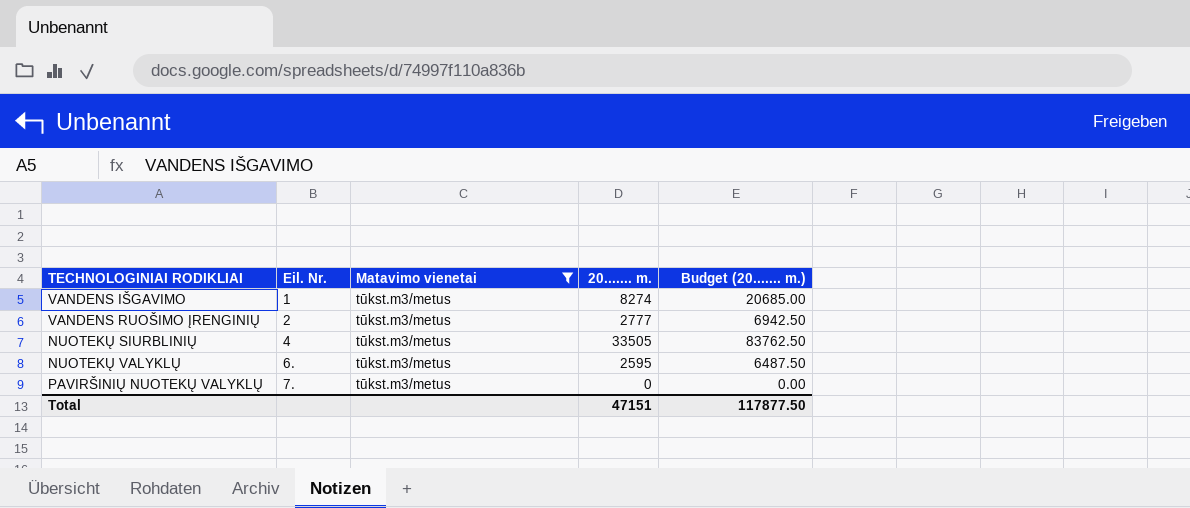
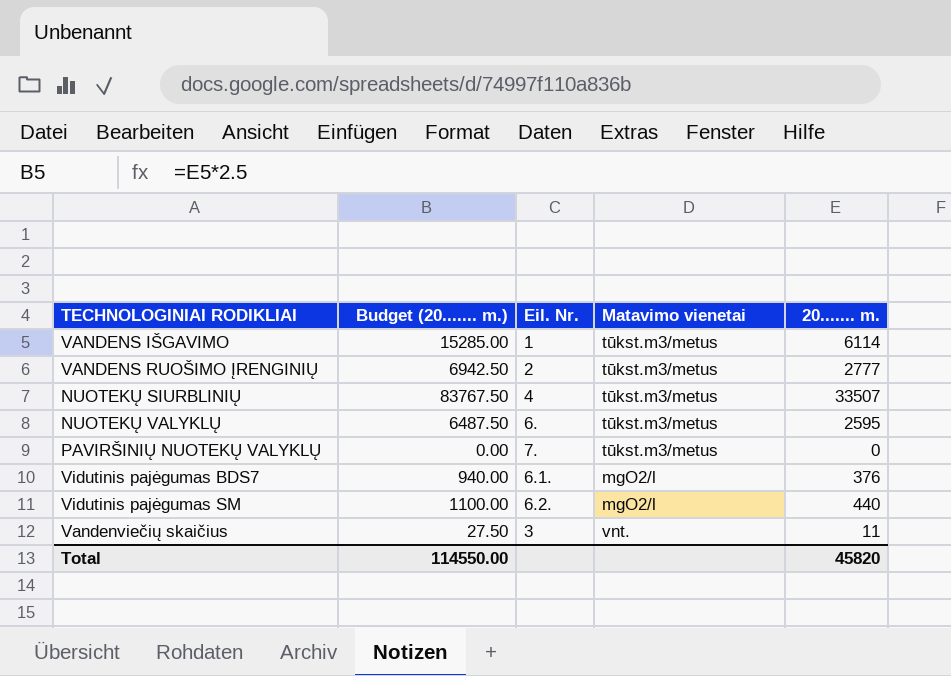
filter: Matavimo vienetai = tūkst.m3/metus -> none
column Budget (20....... m.) | position: 5 -> 2
VANDENS IŠGAVIMO | Budget (20....... m.): 20685.00 -> 15285.00
VANDENS IŠGAVIMO | 20....... m.: 8274 -> 6114
NUOTEKŲ SIURBLINIŲ | Budget (20....... m.): 83762.50 -> 83767.50
NUOTEKŲ SIURBLINIŲ | 20....... m.: 33505 -> 33507
Total | Budget (20....... m.): 117877.50 -> 114550.00
Total | 20....... m.: 47151 -> 45820

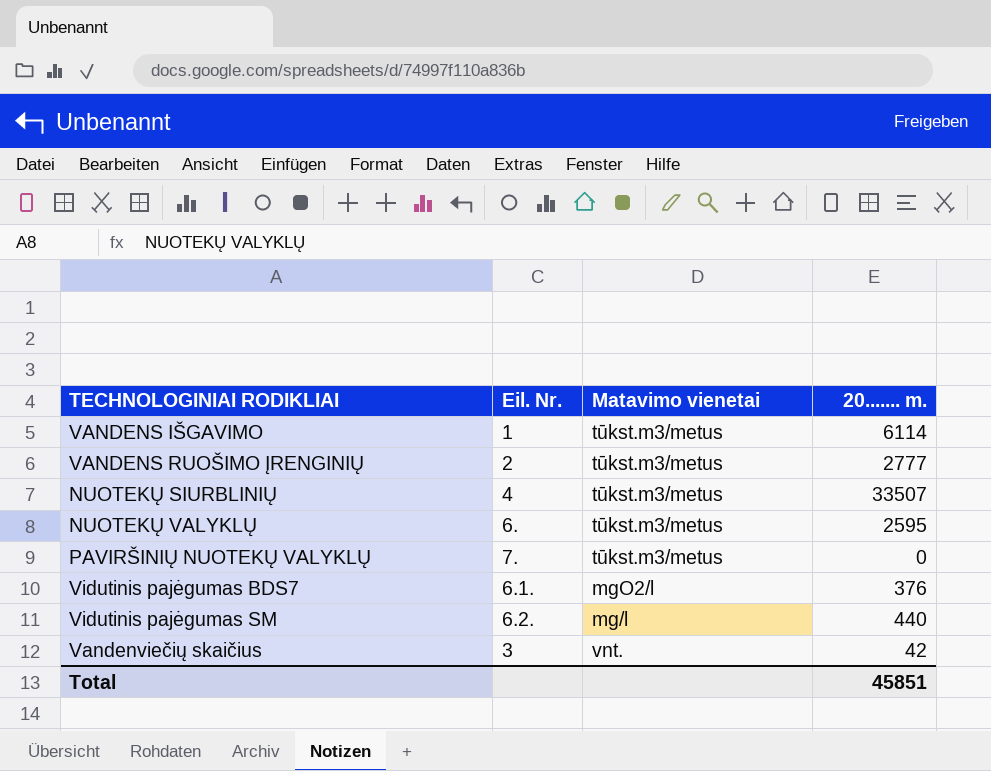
column Budget (20....... m.) | formula: [20....... m.] * 2.5 -> none
Vidutinis pajėgumas SM | Matavimo vienetai: mgO2/l -> mg/l
Vandenviečių skaičius | 20....... m.: 11 -> 42
Total | 20....... m.: 45820 -> 45851

